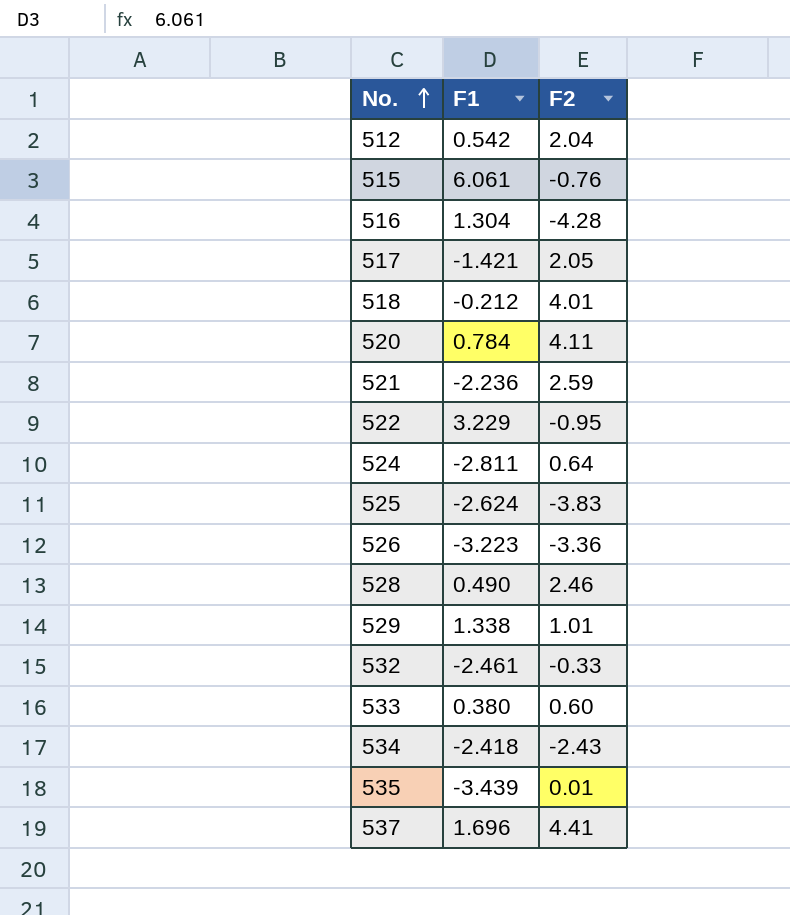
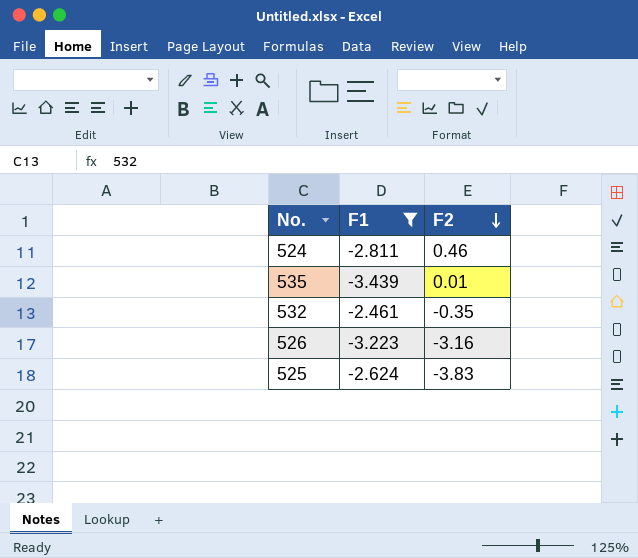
filter: none -> F1 <= -2.461
row order: No. ascending -> F2 descending
524 | F2: 0.64 -> 0.46
532 | F2: -0.33 -> -0.35
526 | F2: -3.36 -> -3.16

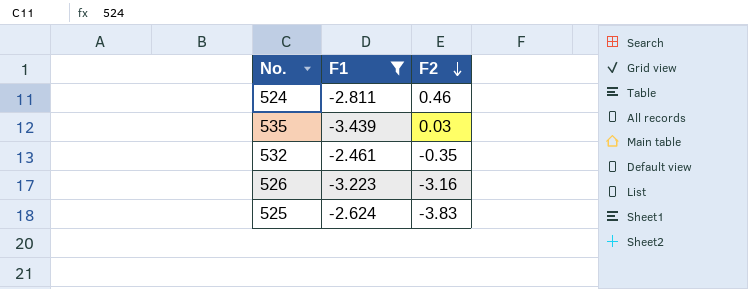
535 | F2: 0.01 -> 0.03

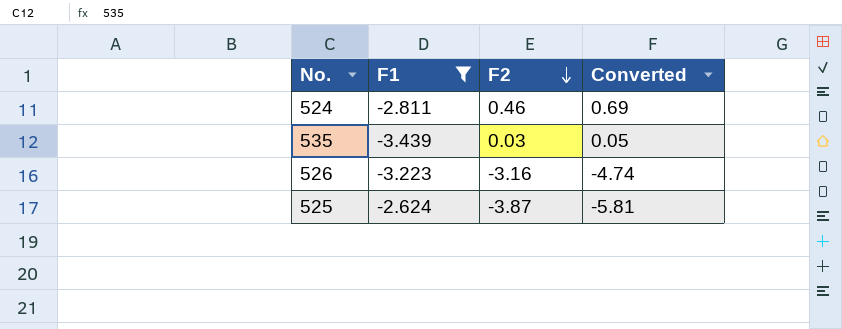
column Converted | formula: none -> [F2] * 1.5
row 532: -2.461 | -0.35 -> none
525 | F2: -3.83 -> -3.87

